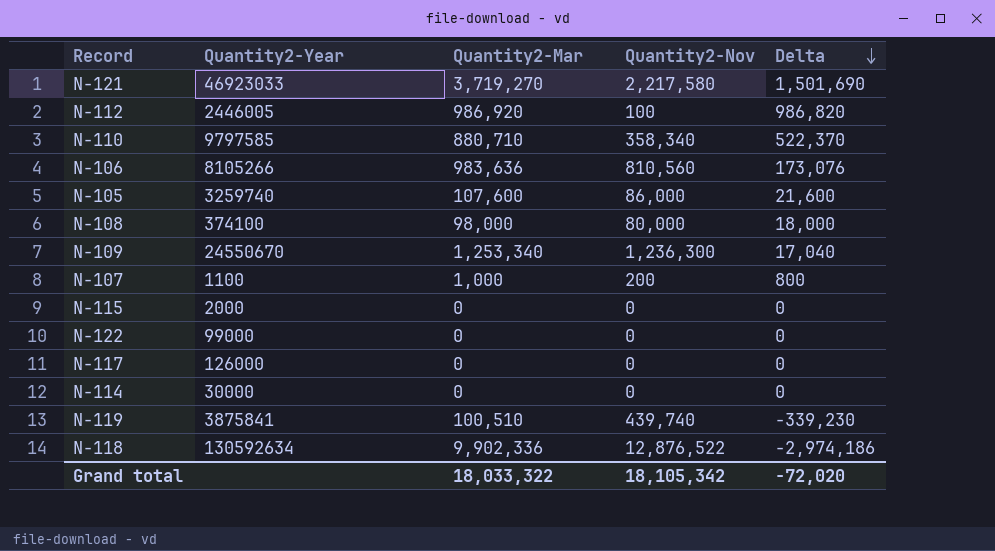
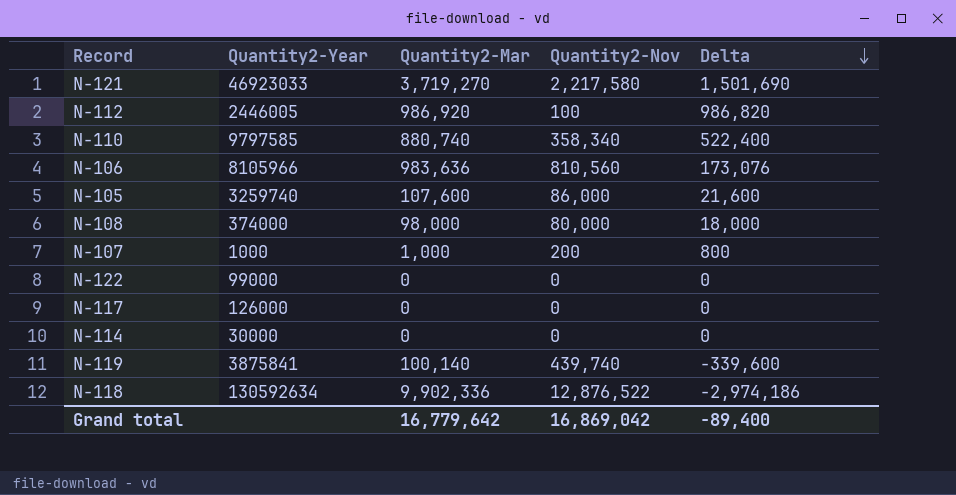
row N-109: 24550670 | 1,253,340 | 1,236,300 | 17,040 -> none
row N-115: 2000 | 0 | 0 | 0 -> none
N-110 | Quantity2-Mar: 880,710 -> 880,740
N-110 | Delta: 522,370 -> 522,400
N-106 | Quantity2-Year: 8105266 -> 8105966
N-108 | Quantity2-Year: 374100 -> 374000
N-107 | Quantity2-Year: 1100 -> 1000
N-119 | Quantity2-Mar: 100,510 -> 100,140
N-119 | Delta: -339,230 -> -339,600
Grand total | Quantity2-Mar: 18,033,322 -> 16,779,642
Grand total | Quantity2-Nov: 18,105,342 -> 16,869,042
Grand total | Delta: -72,020 -> -89,400

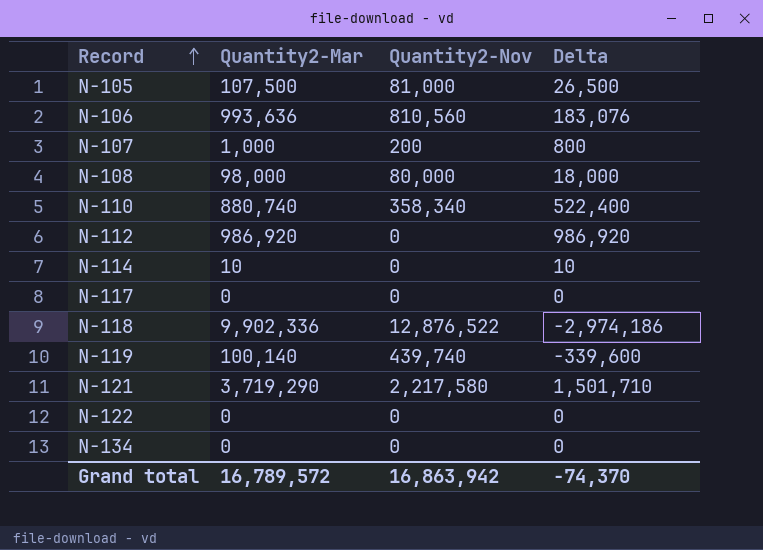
row order: Delta descending -> Record ascending
column Quantity2-Year | position: 2 -> none
N-105 | Quantity2-Mar: 107,600 -> 107,500
N-105 | Quantity2-Nov: 86,000 -> 81,000
N-105 | Delta: 21,600 -> 26,500
N-106 | Quantity2-Mar: 983,636 -> 993,636
N-106 | Delta: 173,076 -> 183,076
N-112 | Quantity2-Nov: 100 -> 0
N-112 | Delta: 986,820 -> 986,920
N-114 | Quantity2-Mar: 0 -> 10
N-114 | Delta: 0 -> 10
N-121 | Quantity2-Mar: 3,719,270 -> 3,719,290
N-121 | Delta: 1,501,690 -> 1,501,710
row N-134: none -> 0 | 0 | 0
Grand total | Quantity2-Mar: 16,779,642 -> 16,789,572
Grand total | Quantity2-Nov: 16,869,042 -> 16,863,942
Grand total | Delta: -89,400 -> -74,370

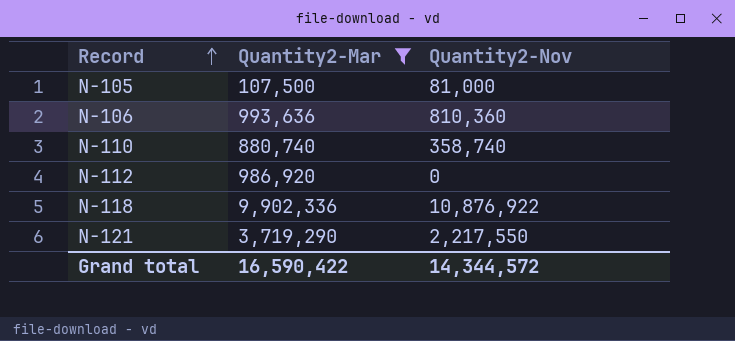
filter: none -> Quantity2-Mar >= 107,500
column Delta | formula: [Quantity2-Mar] - [Quantity2-Nov] -> none
N-106 | Quantity2-Nov: 810,560 -> 810,360
N-110 | Quantity2-Nov: 358,340 -> 358,740
N-118 | Quantity2-Nov: 12,876,522 -> 10,876,922
N-121 | Quantity2-Nov: 2,217,580 -> 2,217,550
Grand total | Quantity2-Mar: 16,789,572 -> 16,590,422
Grand total | Quantity2-Nov: 16,863,942 -> 14,344,572

